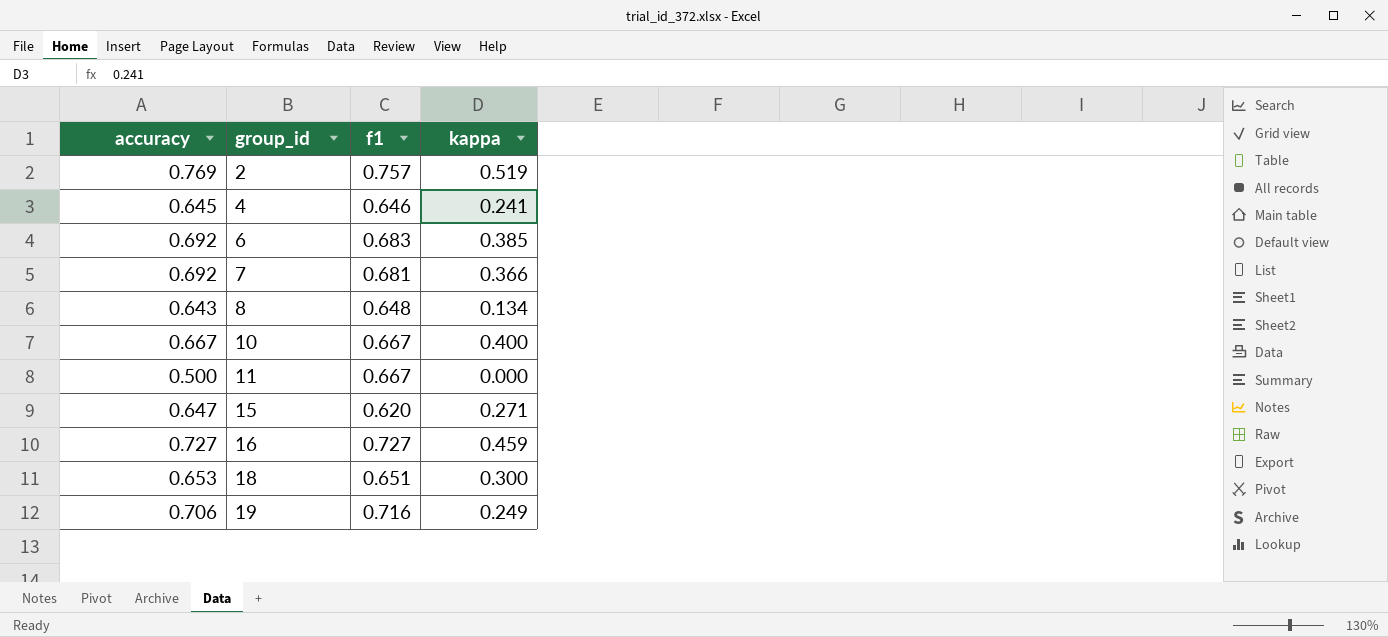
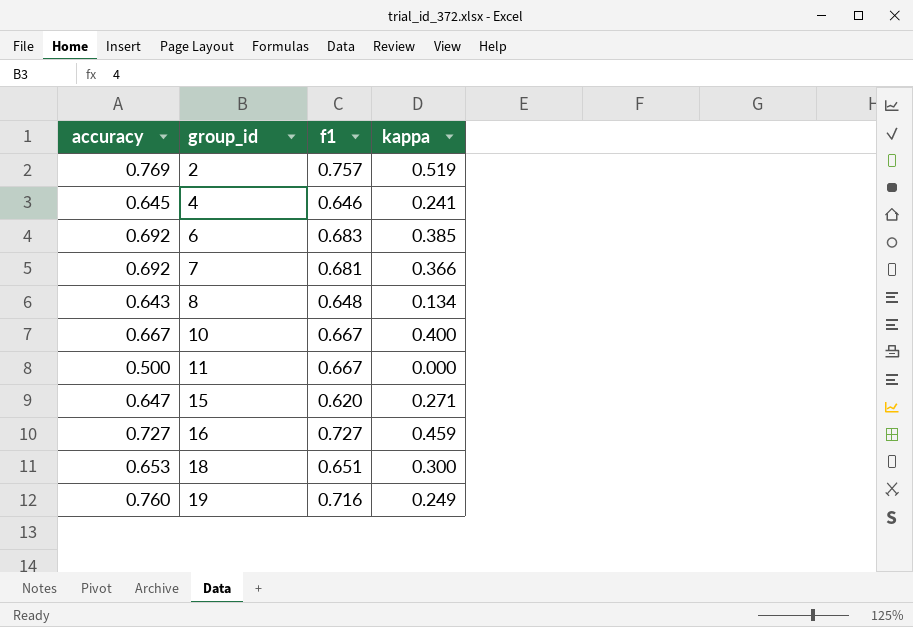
19 | accuracy: 0.706 -> 0.760

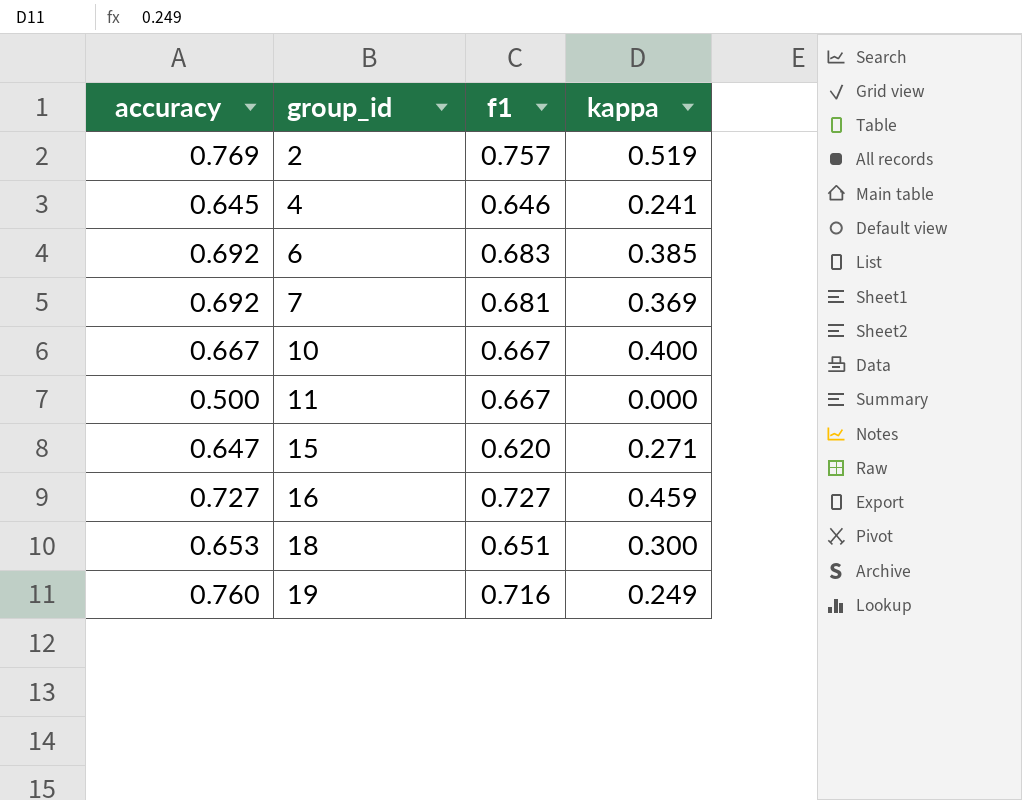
row 8: 0.643 | 0.648 | 0.134 -> none
7 | kappa: 0.366 -> 0.369

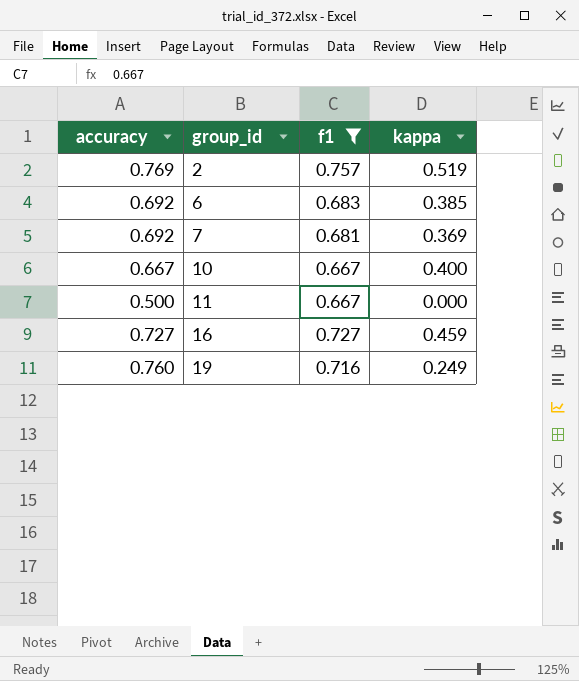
filter: none -> f1 >= 0.667

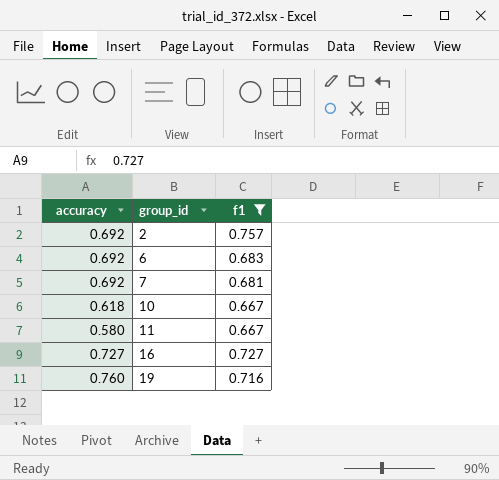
column kappa | position: 4 -> none
2 | accuracy: 0.769 -> 0.692
10 | accuracy: 0.667 -> 0.618
11 | accuracy: 0.500 -> 0.580

